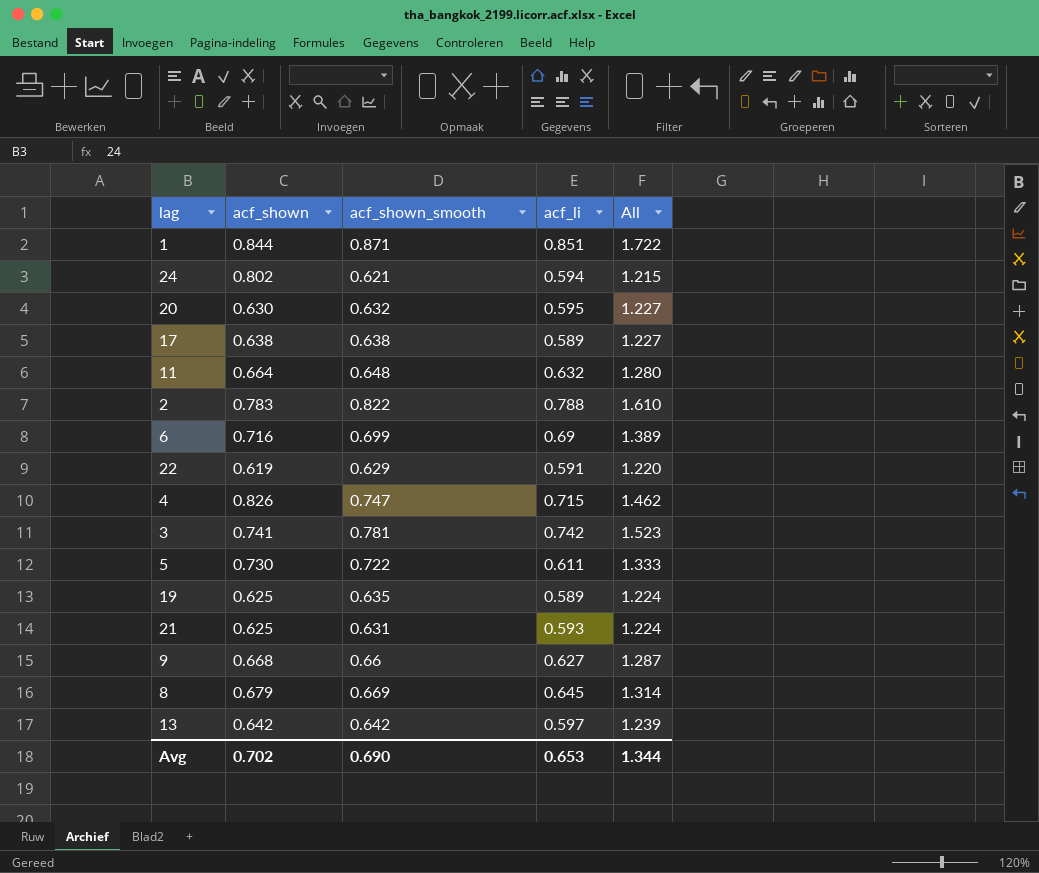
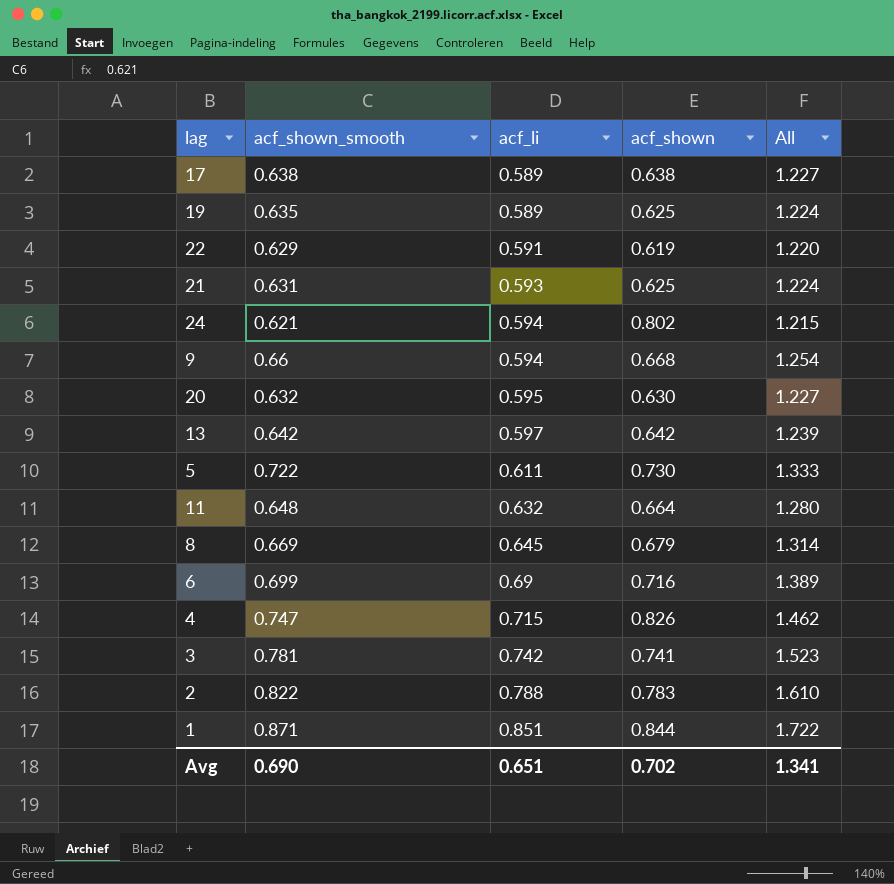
row order: none -> acf_li ascending
column acf_shown | position: 2 -> 4
9 | acf_li: 0.627 -> 0.594
9 | All: 1.287 -> 1.254
Avg | acf_li: 0.653 -> 0.651
Avg | All: 1.344 -> 1.341

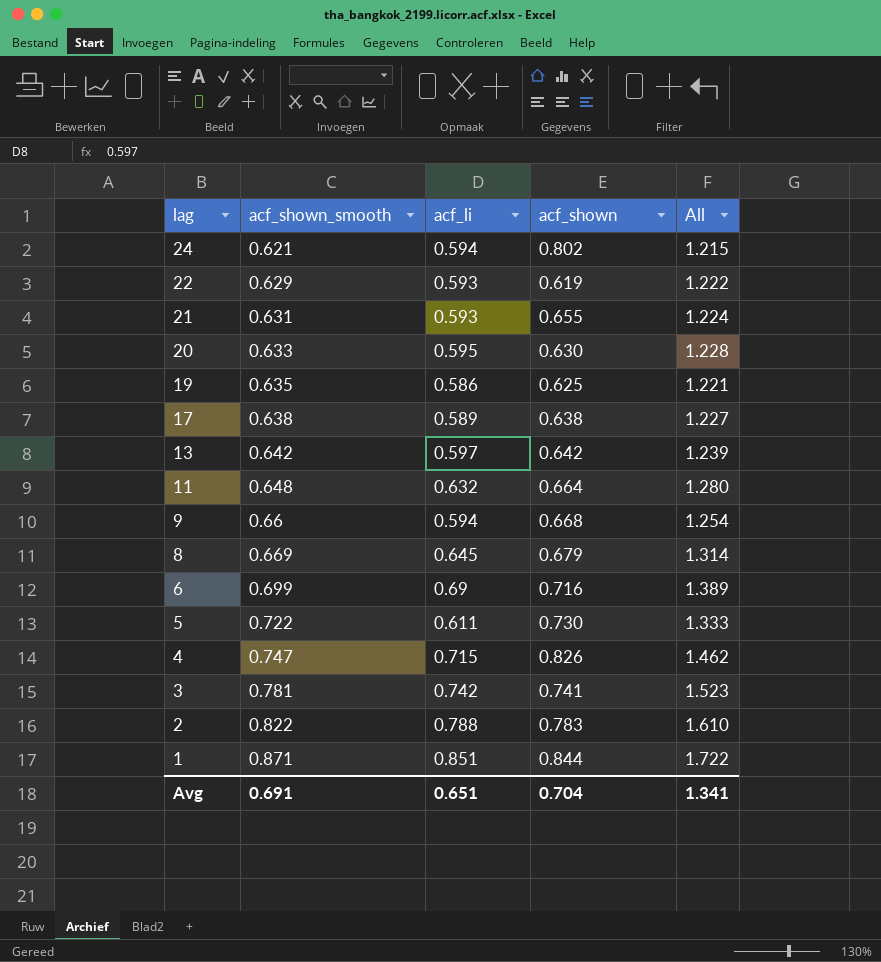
row order: acf_li ascending -> lag descending
22 | acf_li: 0.591 -> 0.593
22 | All: 1.220 -> 1.222
21 | acf_shown: 0.625 -> 0.655
20 | acf_shown_smooth: 0.632 -> 0.633
20 | All: 1.227 -> 1.228
19 | acf_li: 0.589 -> 0.586
19 | All: 1.224 -> 1.221
Avg | acf_shown_smooth: 0.690 -> 0.691
Avg | acf_shown: 0.702 -> 0.704

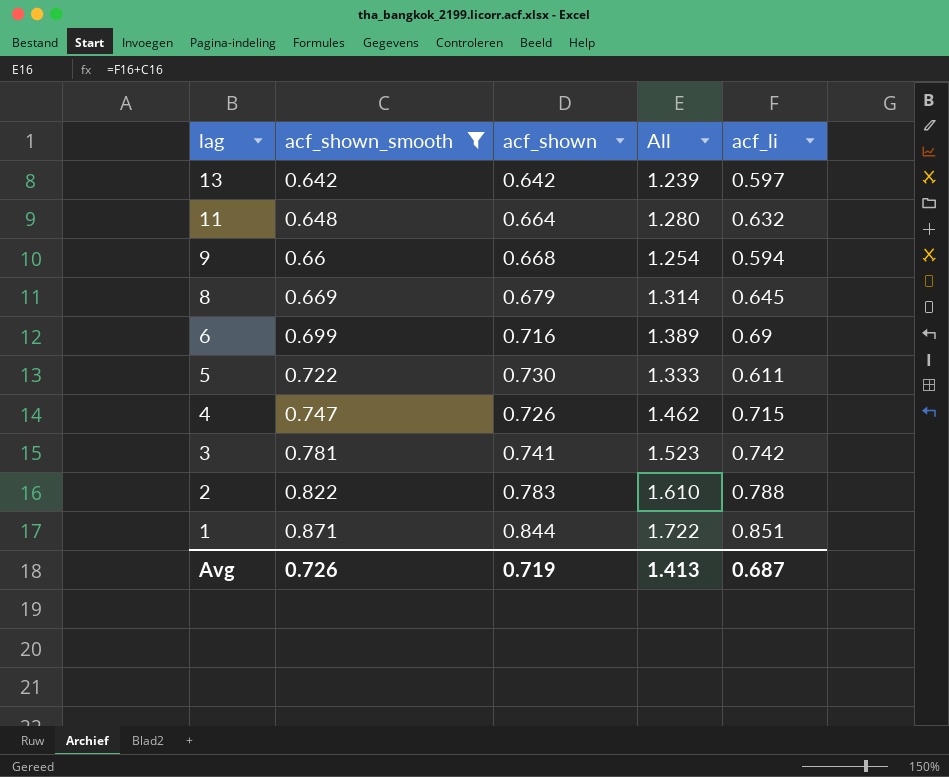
filter: none -> acf_shown_smooth >= 0.642
column acf_li | position: 3 -> 5
4 | acf_shown: 0.826 -> 0.726
Avg | acf_shown_smooth: 0.691 -> 0.726
Avg | acf_shown: 0.704 -> 0.719
Avg | All: 1.341 -> 1.413
Avg | acf_li: 0.651 -> 0.687

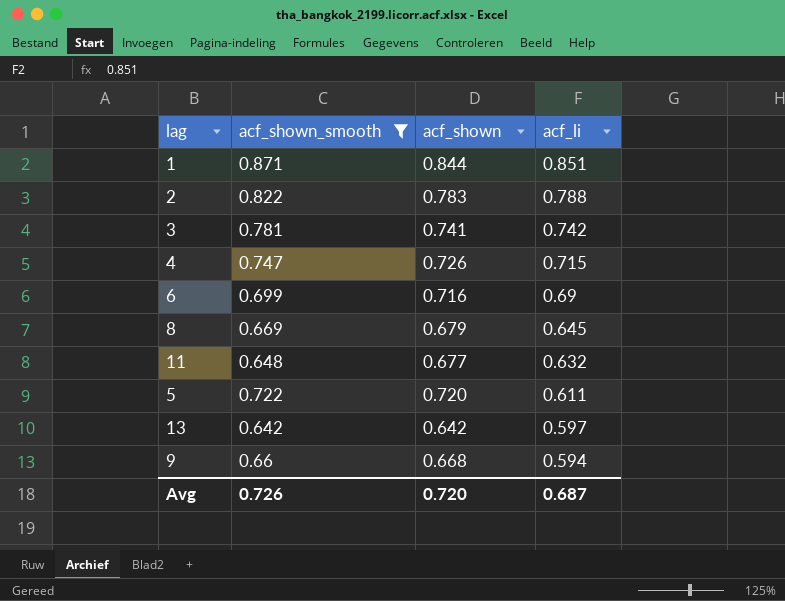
row order: lag descending -> acf_li descending
column All | formula: [acf_shown_smooth] + [acf_li] -> none
11 | acf_shown: 0.664 -> 0.677
5 | acf_shown: 0.730 -> 0.720
Avg | acf_shown: 0.719 -> 0.720

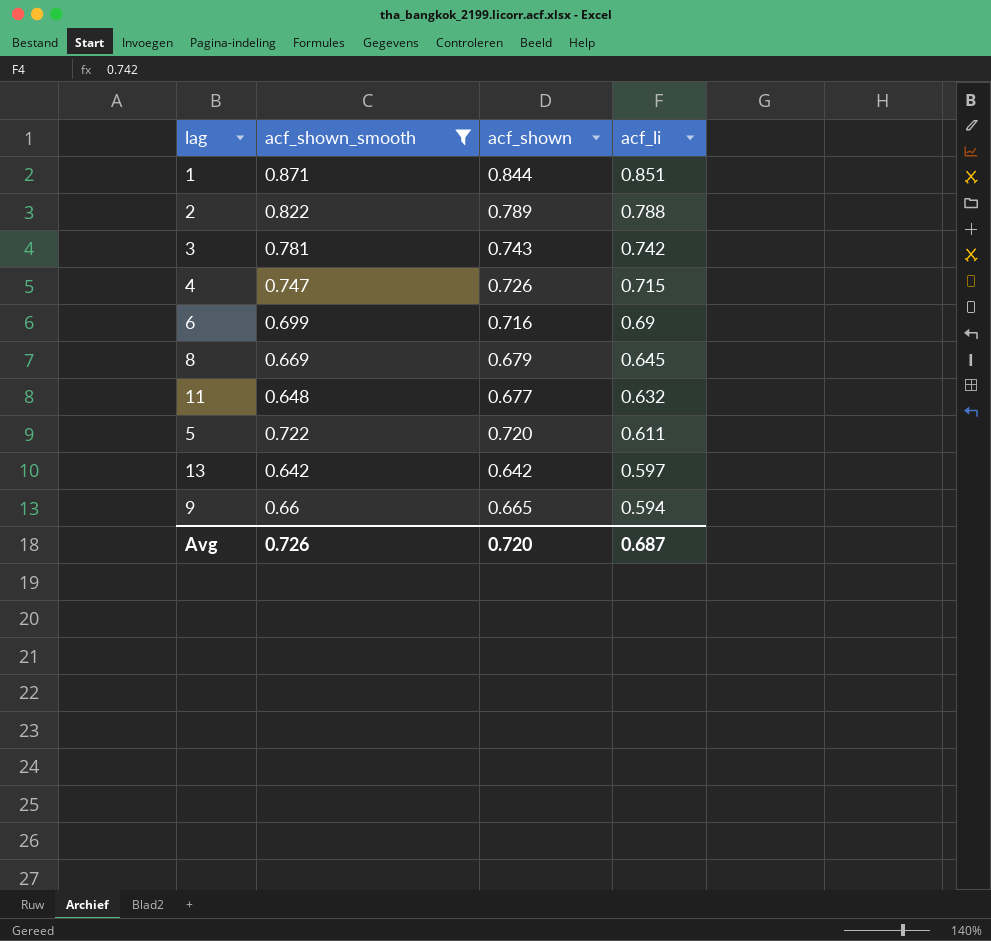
2 | acf_shown: 0.783 -> 0.789
3 | acf_shown: 0.741 -> 0.743
9 | acf_shown: 0.668 -> 0.665

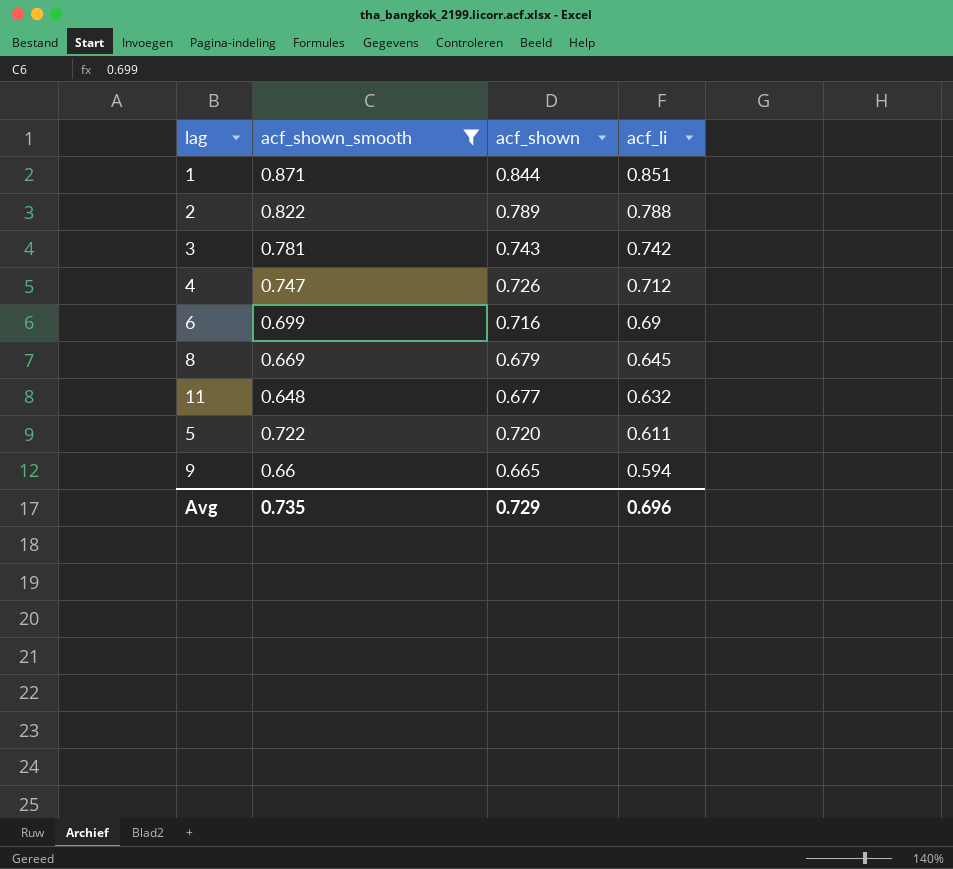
row 13: 0.642 | 0.642 | 0.597 -> none
4 | acf_li: 0.715 -> 0.712
Avg | acf_shown_smooth: 0.726 -> 0.735
Avg | acf_shown: 0.720 -> 0.729
Avg | acf_li: 0.687 -> 0.696

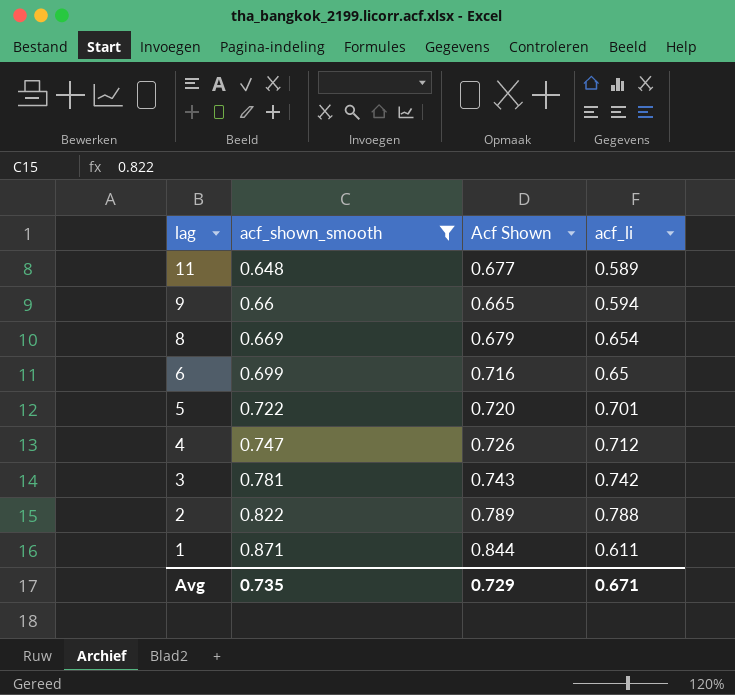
row order: acf_li descending -> lag descending
column name: acf_shown -> Acf Shown
11 | acf_li: 0.632 -> 0.589
8 | acf_li: 0.645 -> 0.654
6 | acf_li: 0.69 -> 0.65
5 | acf_li: 0.611 -> 0.701
1 | acf_li: 0.851 -> 0.611
Avg | acf_li: 0.696 -> 0.671

